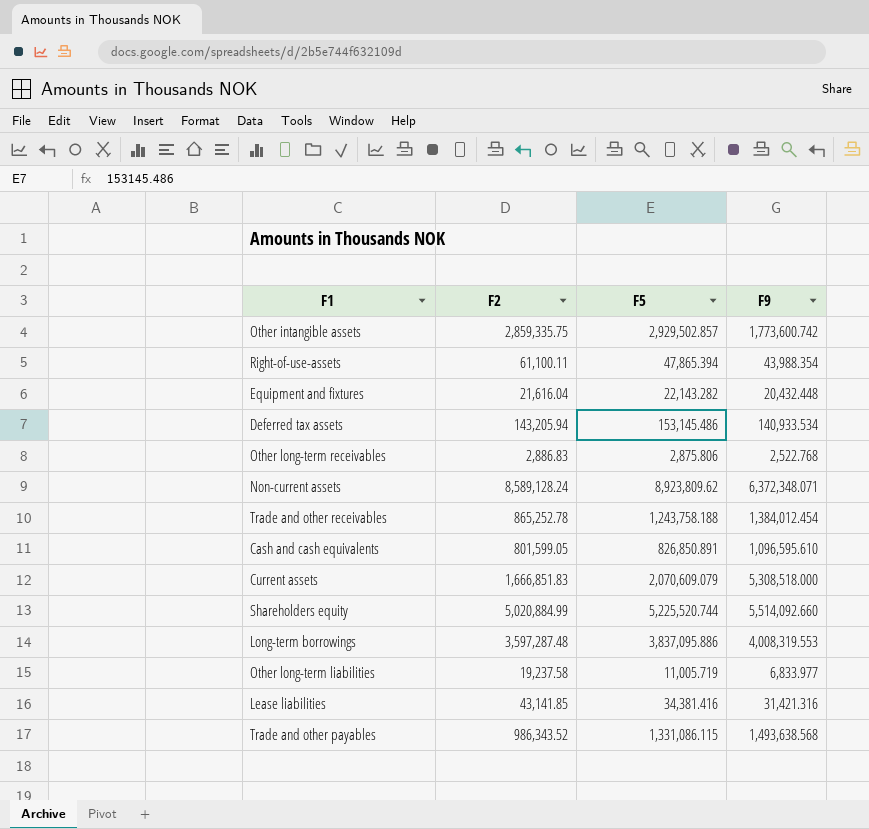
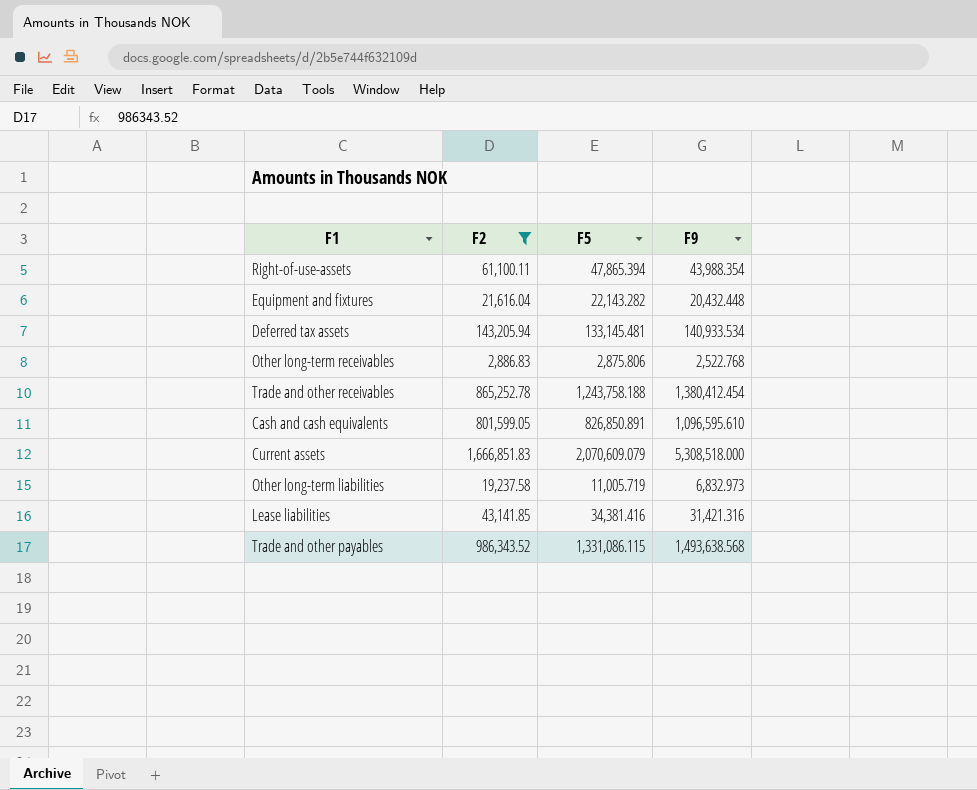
filter: none -> F2 <= 1,666,851.83
Deferred tax assets | F5: 153,145.486 -> 133,145.481
Trade and other receivables | F9: 1,384,012.454 -> 1,380,412.454
Other long-term liabilities | F9: 6,833.977 -> 6,832.973

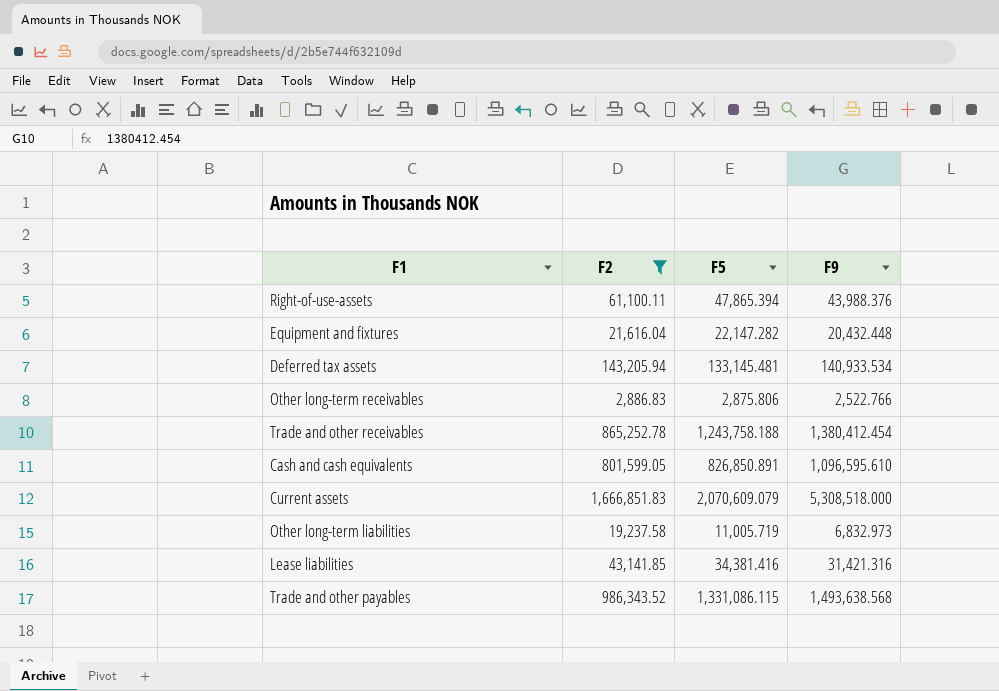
Right-of-use-assets | F9: 43,988.354 -> 43,988.376
Equipment and fixtures | F5: 22,143.282 -> 22,147.282
Other long-term receivables | F9: 2,522.768 -> 2,522.766

